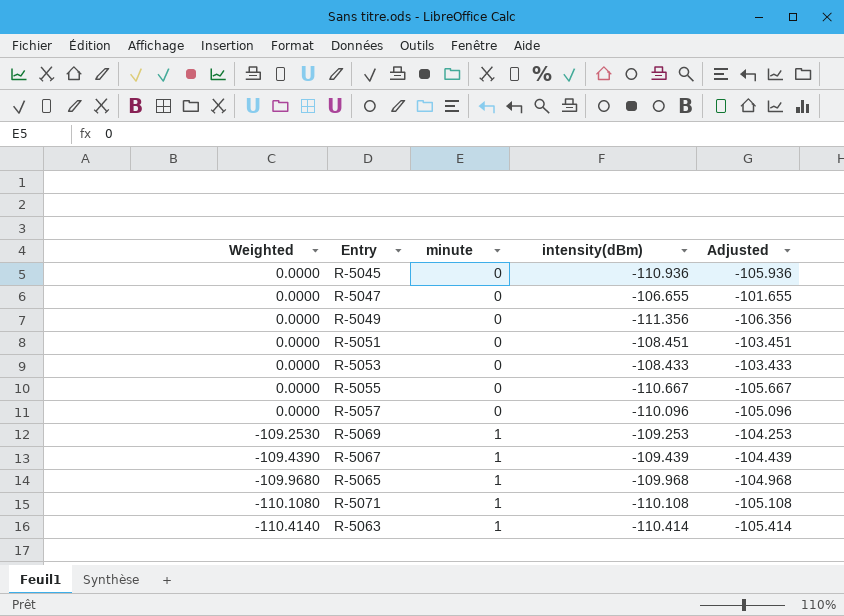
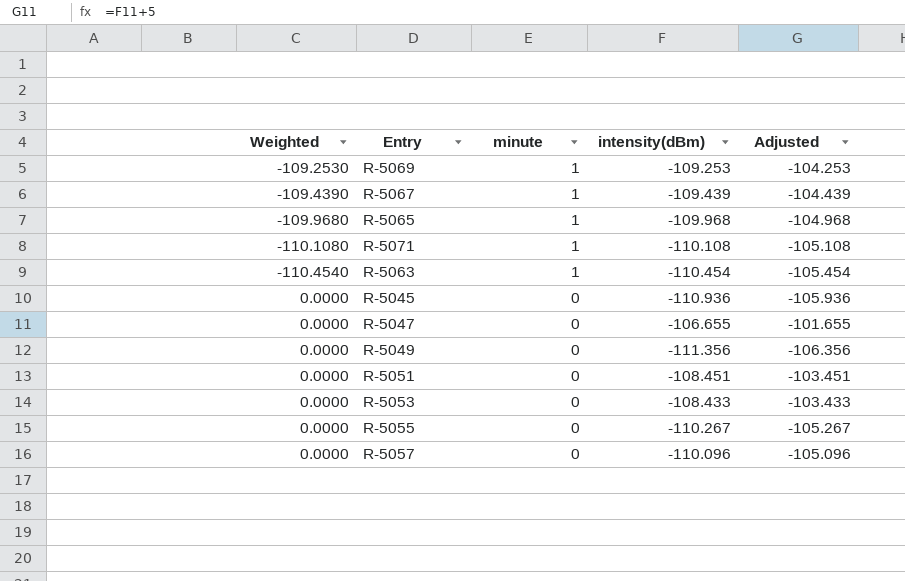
row order: Weighted descending -> minute descending
R-5063 | Weighted: -110.4140 -> -110.4540
R-5063 | intensity(dBm): -110.414 -> -110.454
R-5063 | Adjusted: -105.414 -> -105.454
R-5055 | intensity(dBm): -110.667 -> -110.267
R-5055 | Adjusted: -105.667 -> -105.267

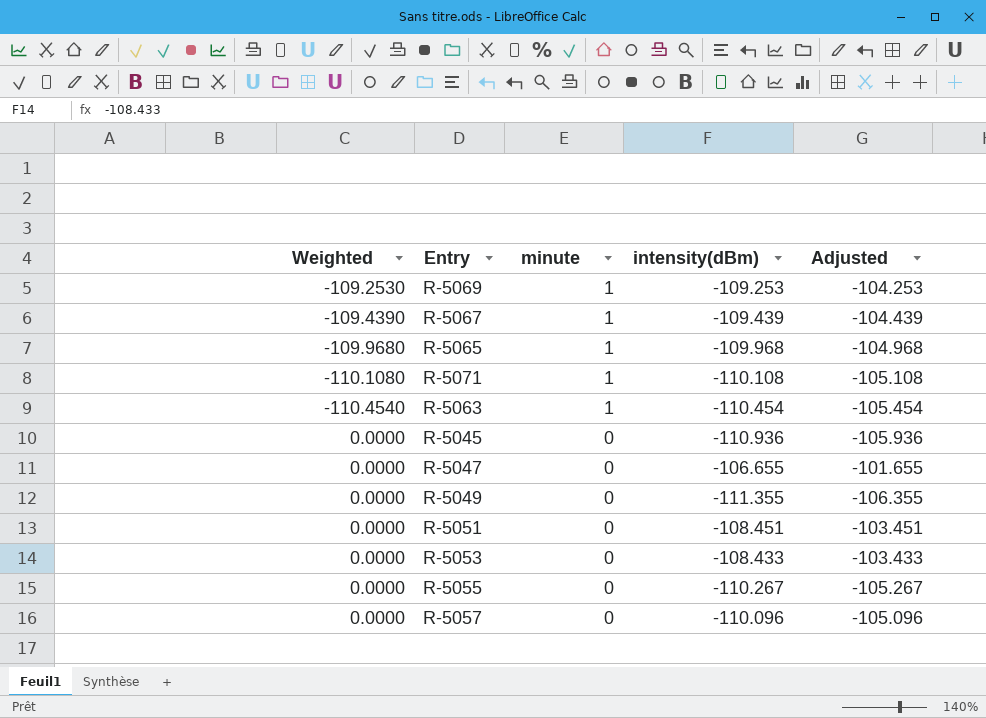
R-5049 | intensity(dBm): -111.356 -> -111.355
R-5049 | Adjusted: -106.356 -> -106.355

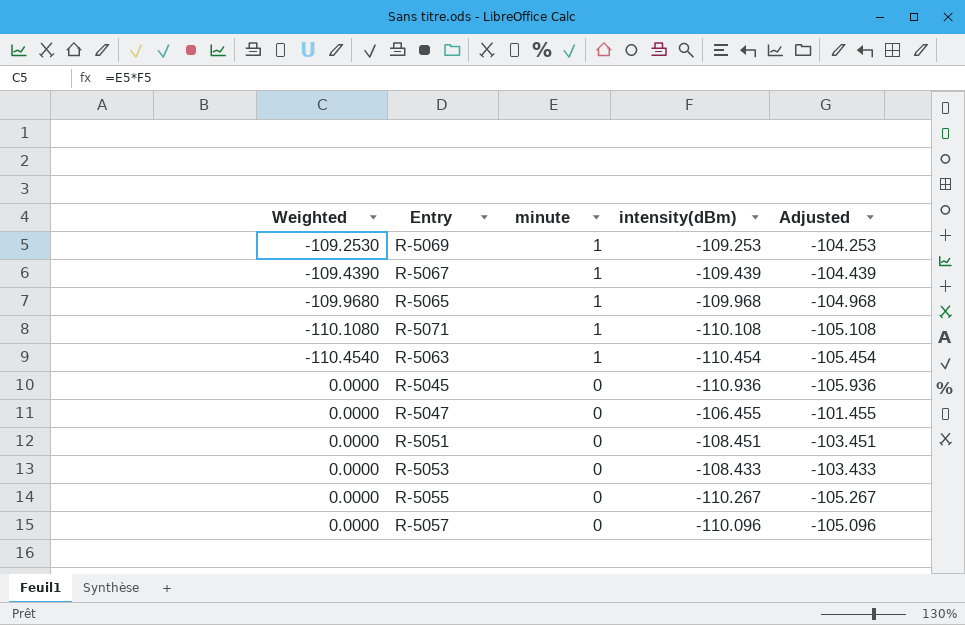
row R-5049: 0.0000 | 0 | -111.355 | -106.355 -> none
R-5047 | intensity(dBm): -106.655 -> -106.455
R-5047 | Adjusted: -101.655 -> -101.455

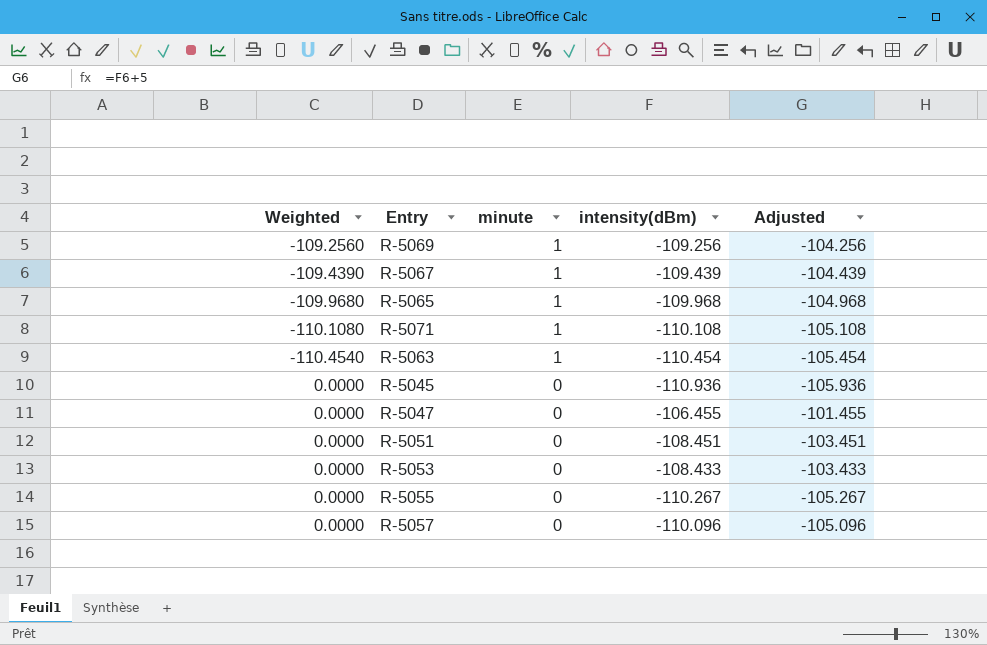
R-5069 | Weighted: -109.2530 -> -109.2560
R-5069 | intensity(dBm): -109.253 -> -109.256
R-5069 | Adjusted: -104.253 -> -104.256

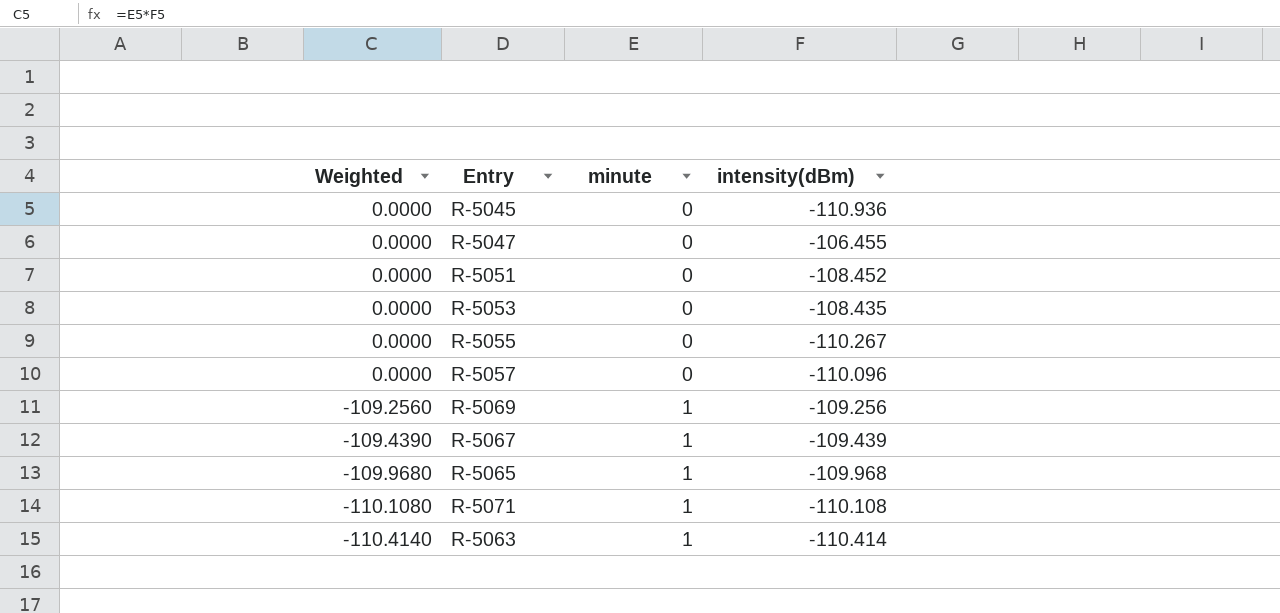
row order: minute descending -> Weighted descending
column Adjusted | formula: [intensity(dBm)] + 5 -> none
R-5051 | intensity(dBm): -108.451 -> -108.452
R-5053 | intensity(dBm): -108.433 -> -108.435
R-5063 | Weighted: -110.4540 -> -110.4140
R-5063 | intensity(dBm): -110.454 -> -110.414

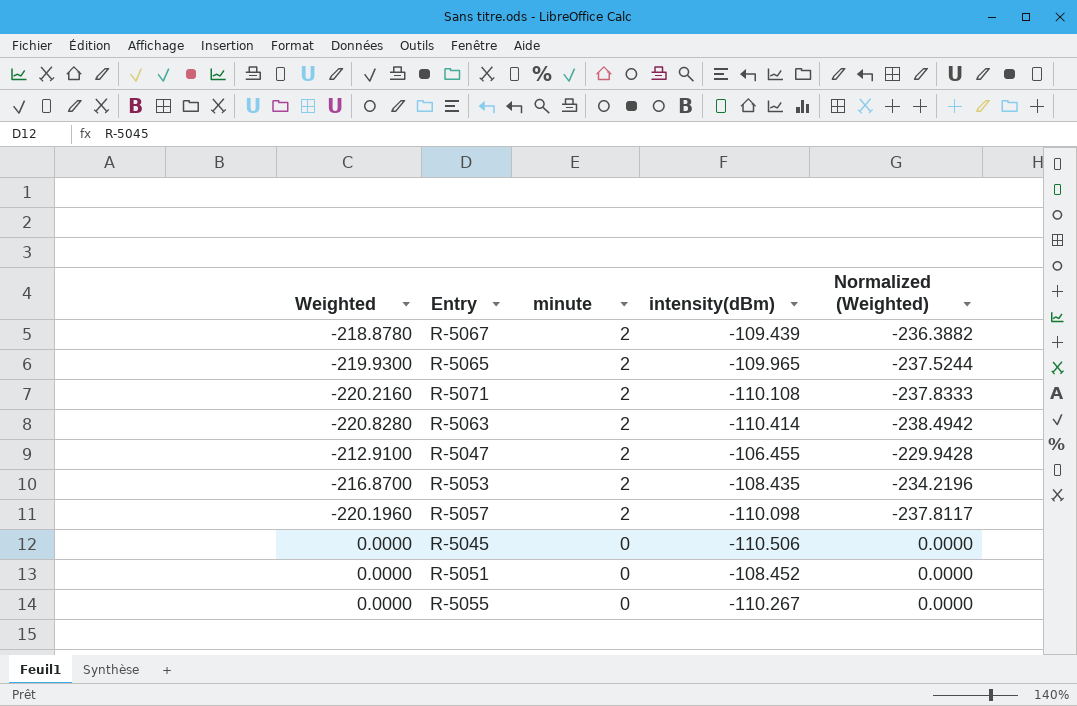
row order: Weighted descending -> minute descending
column Normalized (Weighted) | formula: none -> [Weighted] * 1.08
row R-5069: -109.2560 | 1 | -109.256 -> none
R-5067 | Weighted: -109.4390 -> -218.8780
R-5067 | minute: 1 -> 2
R-5065 | Weighted: -109.9680 -> -219.9300
R-5065 | minute: 1 -> 2
R-5065 | intensity(dBm): -109.968 -> -109.965
R-5071 | Weighted: -110.1080 -> -220.2160
R-5071 | minute: 1 -> 2
R-5063 | Weighted: -110.4140 -> -220.8280
R-5063 | minute: 1 -> 2
R-5047 | Weighted: 0.0000 -> -212.9100
R-5047 | minute: 0 -> 2
R-5053 | Weighted: 0.0000 -> -216.8700
R-5053 | minute: 0 -> 2
R-5057 | Weighted: 0.0000 -> -220.1960
R-5057 | minute: 0 -> 2
R-5057 | intensity(dBm): -110.096 -> -110.098
R-5045 | intensity(dBm): -110.936 -> -110.506

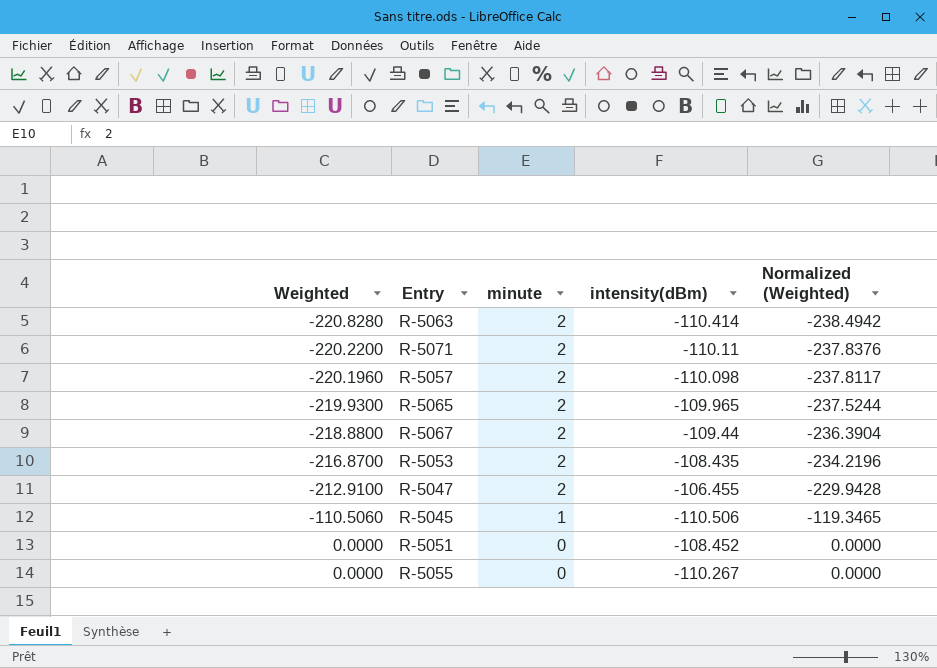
row order: minute descending -> Weighted ascending
R-5071 | Weighted: -220.2160 -> -220.2200
R-5071 | intensity(dBm): -110.108 -> -110.11
R-5071 | Normalized (Weighted): -237.8333 -> -237.8376
R-5067 | Weighted: -218.8780 -> -218.8800
R-5067 | intensity(dBm): -109.439 -> -109.44
R-5067 | Normalized (Weighted): -236.3882 -> -236.3904
R-5045 | Weighted: 0.0000 -> -110.5060
R-5045 | minute: 0 -> 1
R-5045 | Normalized (Weighted): 0.0000 -> -119.3465

